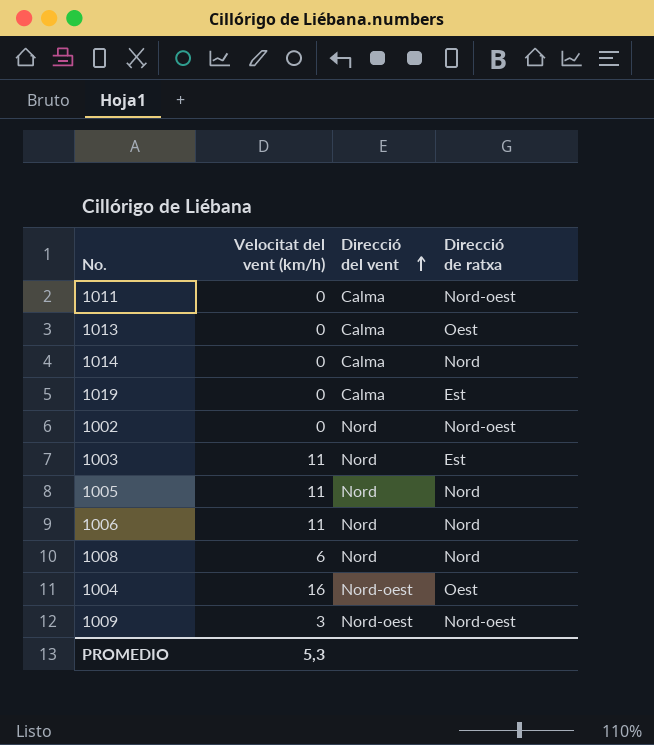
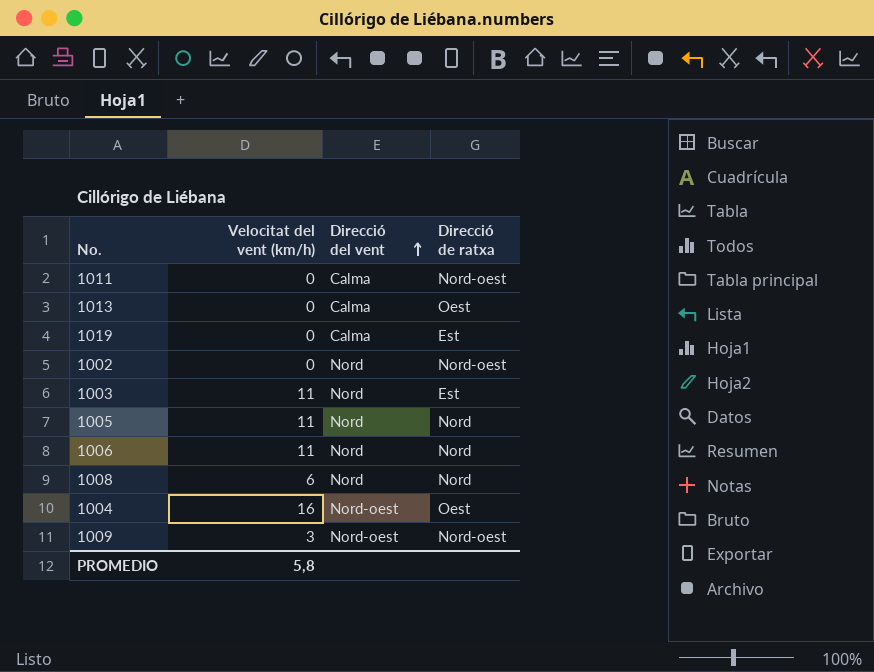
row 1014: 0 | Calma | Nord -> none
PROMEDIO | Velocitat del vent (km/h): 5,3 -> 5,8

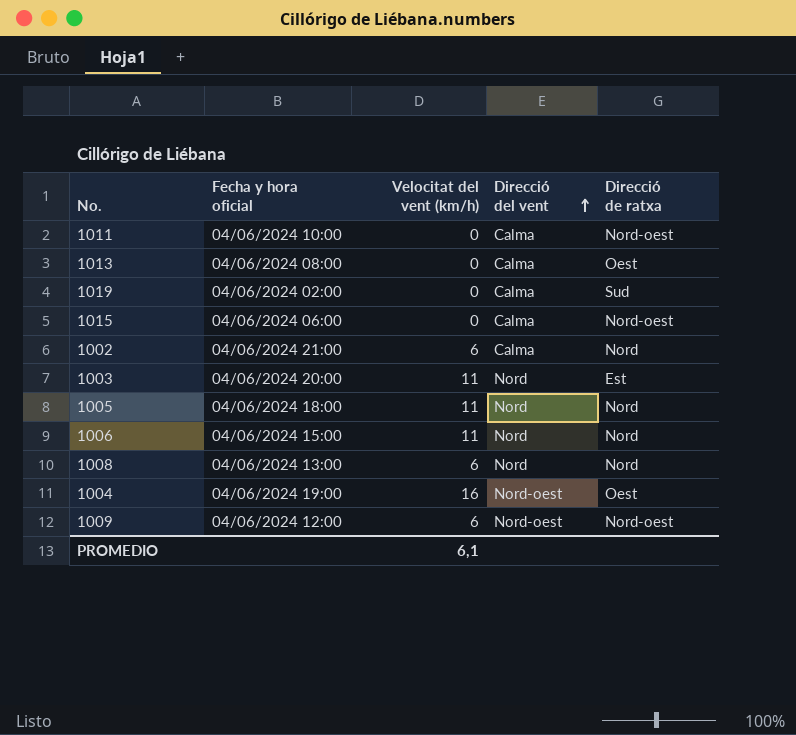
column Fecha y hora oficial | position: none -> 2
1019 | Direcció de ratxa: Est -> Sud
row 1015: none -> 04/06/2024 06:00 | 0 | Calma | Nord-oest
1002 | Velocitat del vent (km/h): 0 -> 6
1002 | Direcció del vent: Nord -> Calma
1002 | Direcció de ratxa: Nord-oest -> Nord
1009 | Velocitat del vent (km/h): 3 -> 6
PROMEDIO | Velocitat del vent (km/h): 5,8 -> 6,1

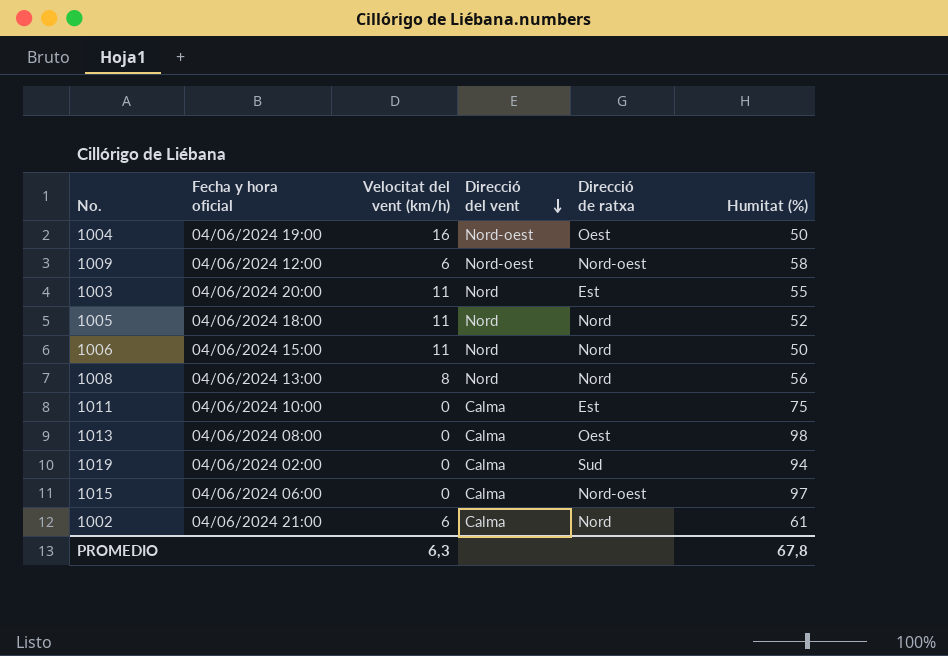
row order: Direcció del vent ascending -> Direcció del vent descending
column Humitat (%) | position: none -> 6
1008 | Velocitat del vent (km/h): 6 -> 8
1011 | Direcció de ratxa: Nord-oest -> Est
PROMEDIO | Velocitat del vent (km/h): 6,1 -> 6,3

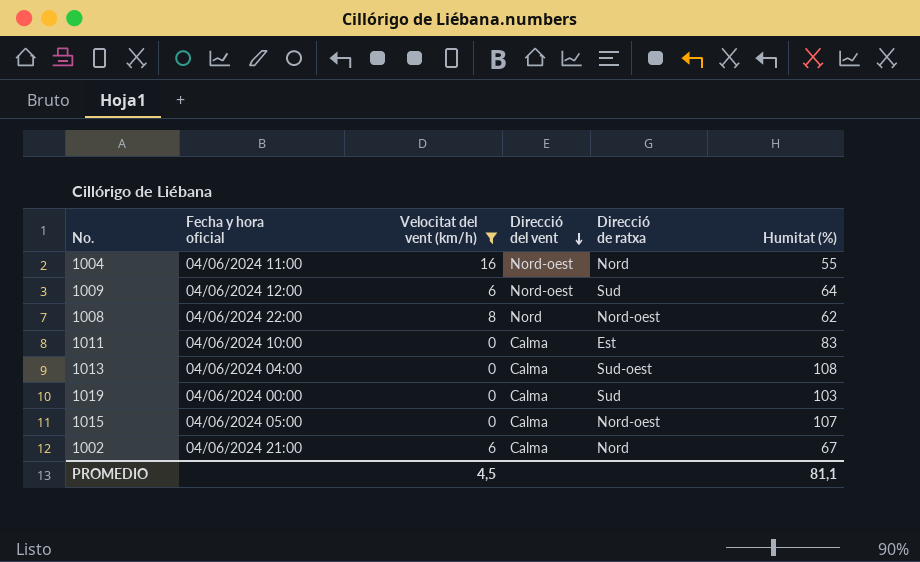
filter: none -> Velocitat del vent (km/h) != 11
1004 | Fecha y hora oficial: 04/06/2024 19:00 -> 04/06/2024 11:00
1004 | Direcció de ratxa: Oest -> Nord
1004 | Humitat (%): 50 -> 55
1009 | Direcció de ratxa: Nord-oest -> Sud
1009 | Humitat (%): 58 -> 64
1008 | Fecha y hora oficial: 04/06/2024 13:00 -> 04/06/2024 22:00
1008 | Direcció de ratxa: Nord -> Nord-oest
1008 | Humitat (%): 56 -> 62
1011 | Humitat (%): 75 -> 83
1013 | Fecha y hora oficial: 04/06/2024 08:00 -> 04/06/2024 04:00
1013 | Direcció de ratxa: Oest -> Sud-oest
1013 | Humitat (%): 98 -> 108
1019 | Fecha y hora oficial: 04/06/2024 02:00 -> 04/06/2024 00:00
1019 | Humitat (%): 94 -> 103
1015 | Fecha y hora oficial: 04/06/2024 06:00 -> 04/06/2024 05:00
1015 | Humitat (%): 97 -> 107
1002 | Humitat (%): 61 -> 67
PROMEDIO | Velocitat del vent (km/h): 6,3 -> 4,5
PROMEDIO | Humitat (%): 67,8 -> 81,1

